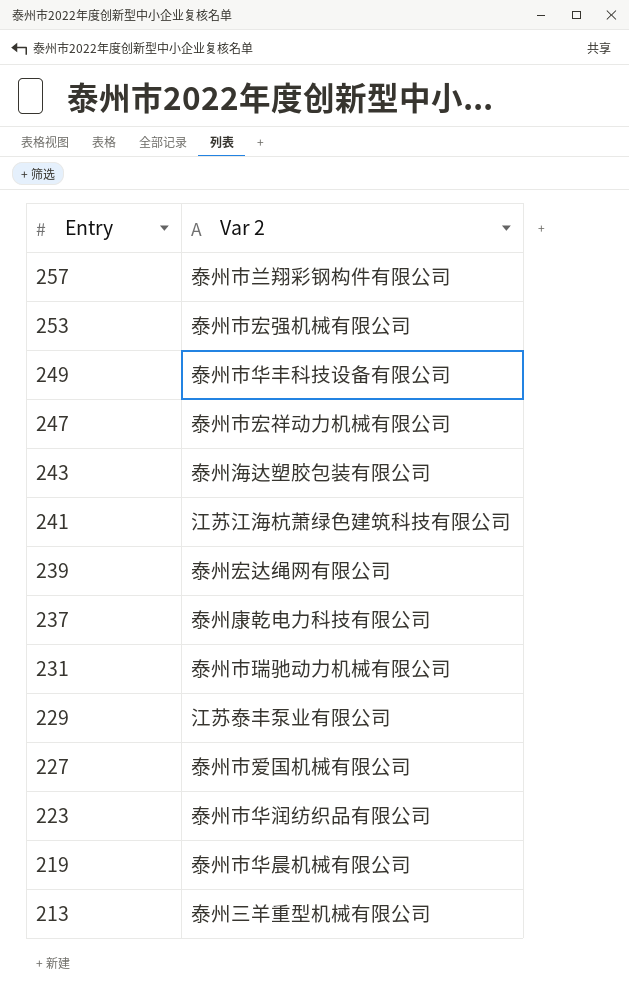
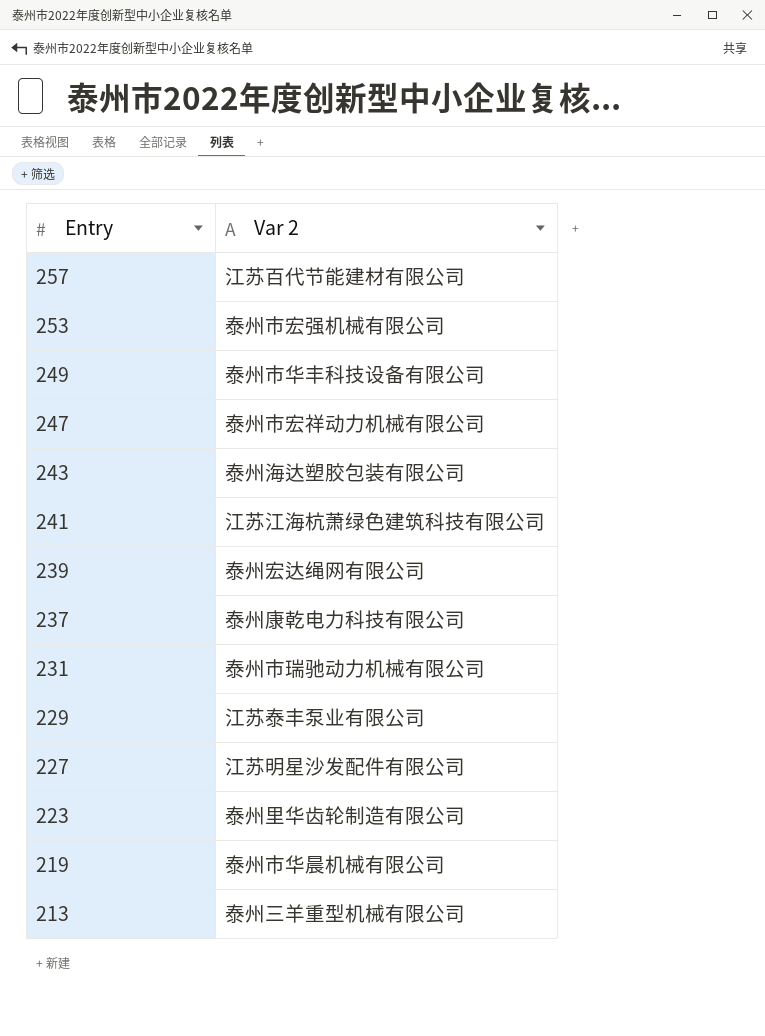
257 | Var 2: 泰州市兰翔彩钢构件有限公司 -> 江苏百代节能建材有限公司
227 | Var 2: 泰州市爱国机械有限公司 -> 江苏明星沙发配件有限公司
223 | Var 2: 泰州市华润纺织品有限公司 -> 泰州里华齿轮制造有限公司

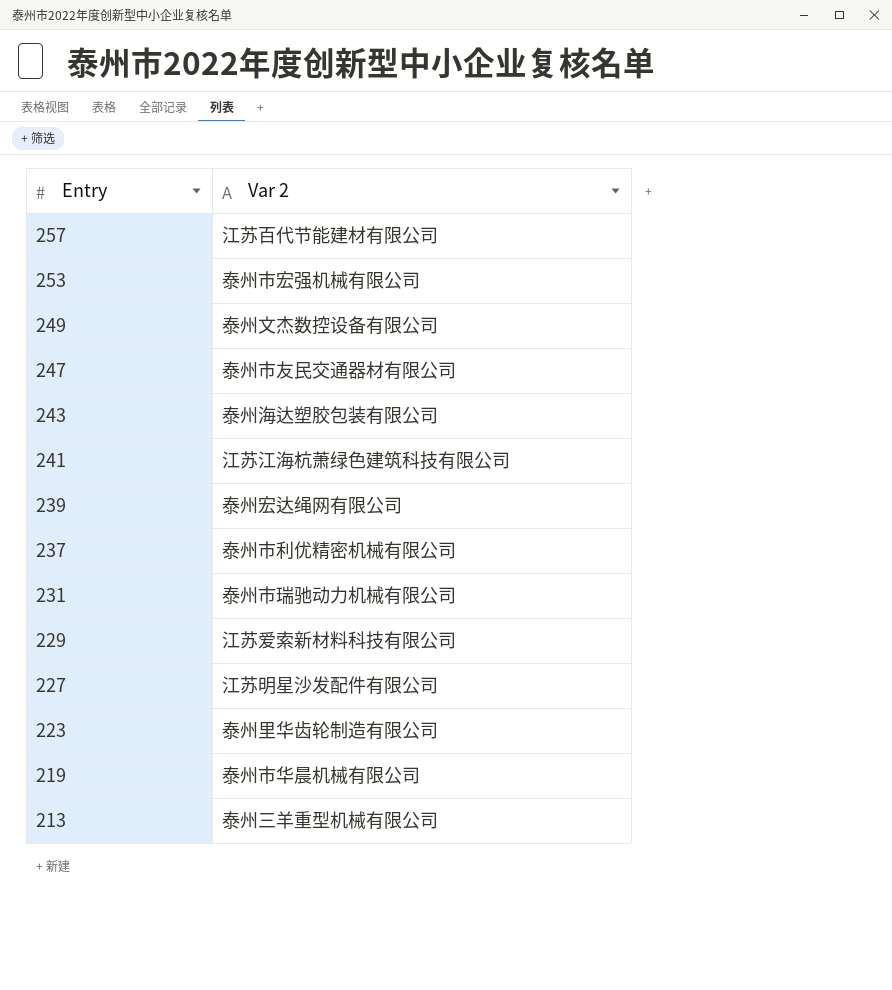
249 | Var 2: 泰州市华丰科技设备有限公司 -> 泰州文杰数控设备有限公司
247 | Var 2: 泰州市宏祥动力机械有限公司 -> 泰州市友民交通器材有限公司
237 | Var 2: 泰州康乾电力科技有限公司 -> 泰州市利优精密机械有限公司
229 | Var 2: 江苏泰丰泵业有限公司 -> 江苏爱索新材料科技有限公司

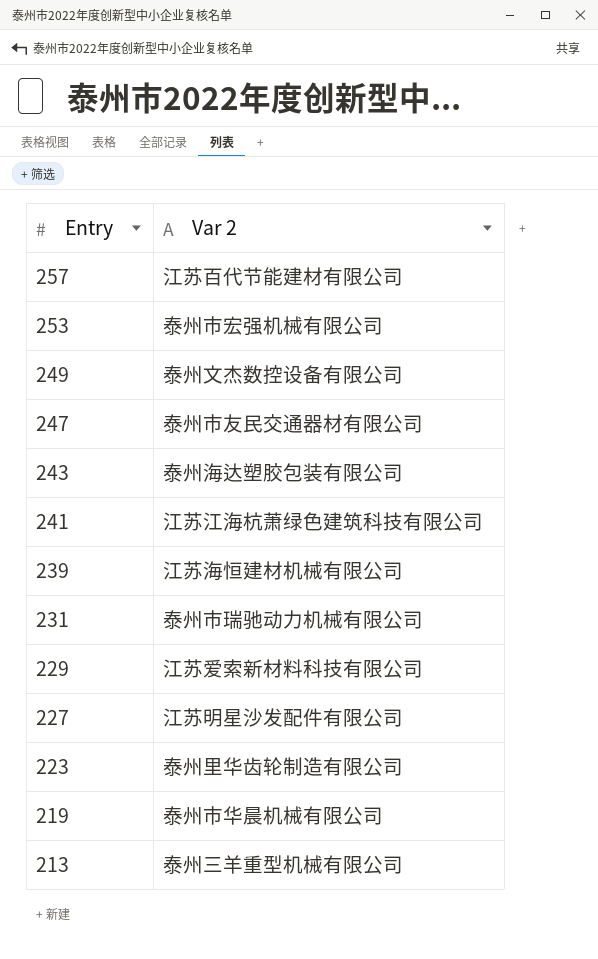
row 237: 泰州市利优精密机械有限公司 -> none
239 | Var 2: 泰州宏达绳网有限公司 -> 江苏海恒建材机械有限公司

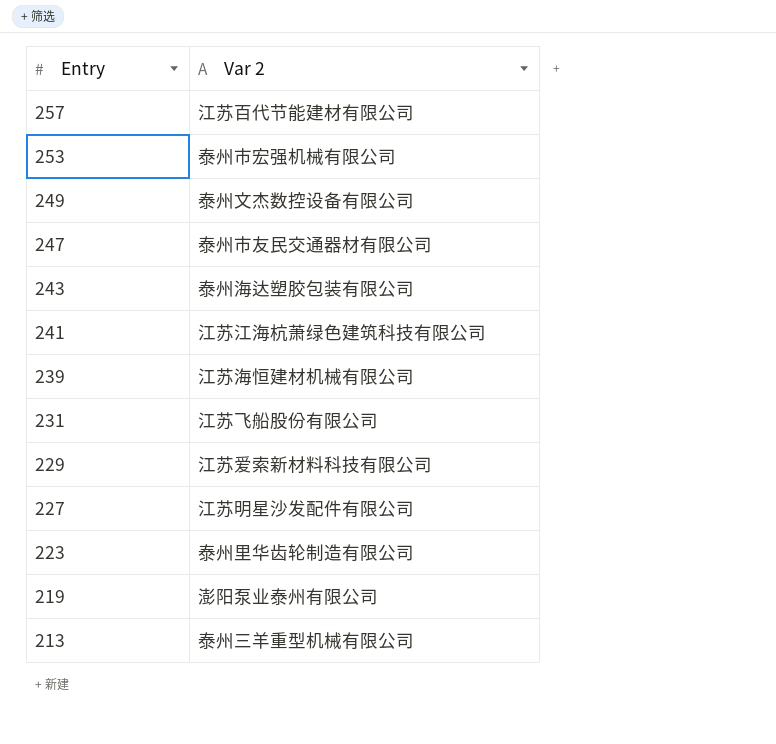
231 | Var 2: 泰州市瑞驰动力机械有限公司 -> 江苏飞船股份有限公司
219 | Var 2: 泰州市华晨机械有限公司 -> 澎阳泵业泰州有限公司

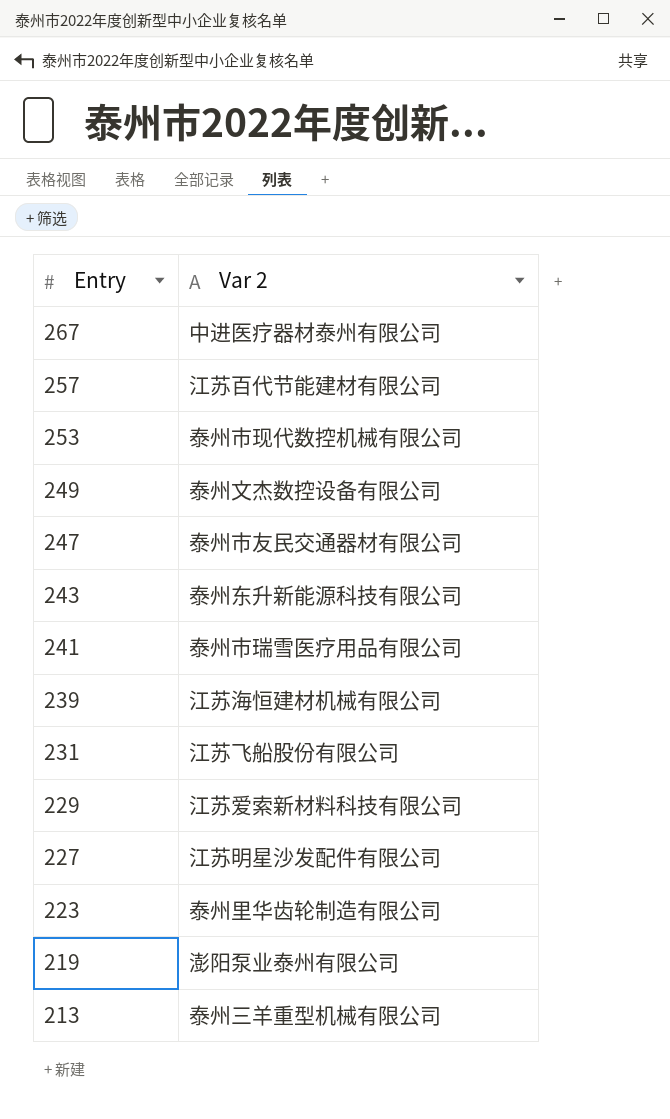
row 267: none -> 中进医疗器材泰州有限公司
253 | Var 2: 泰州市宏强机械有限公司 -> 泰州市现代数控机械有限公司
243 | Var 2: 泰州海达塑胶包装有限公司 -> 泰州东升新能源科技有限公司
241 | Var 2: 江苏江海杭萧绿色建筑科技有限公司 -> 泰州市瑞雪医疗用品有限公司

